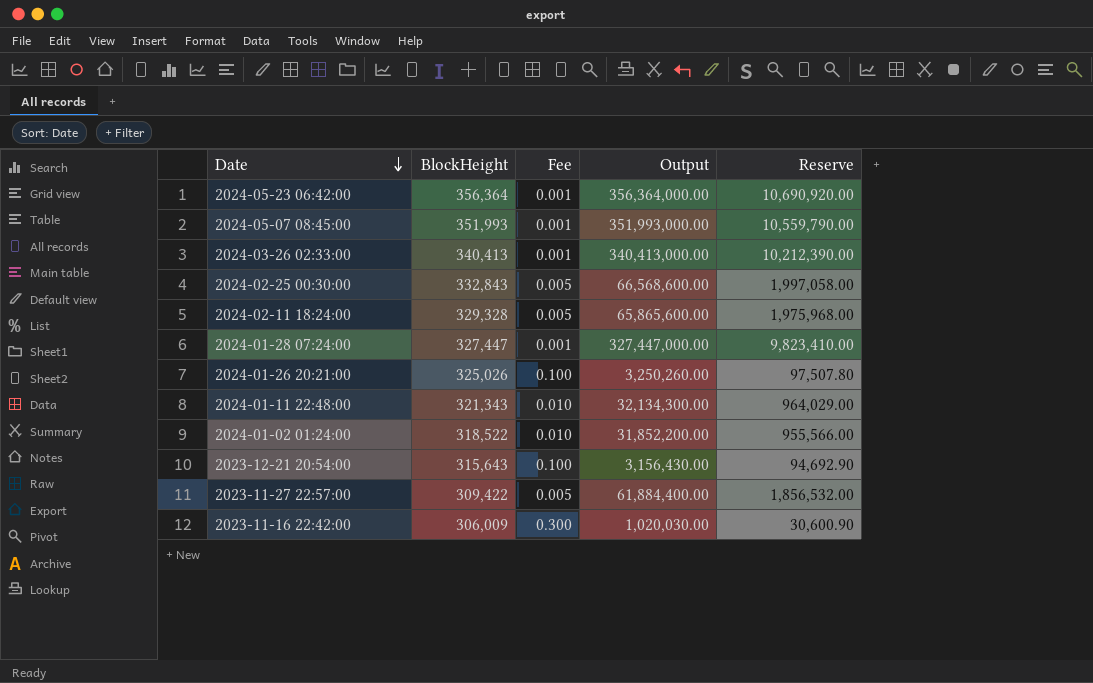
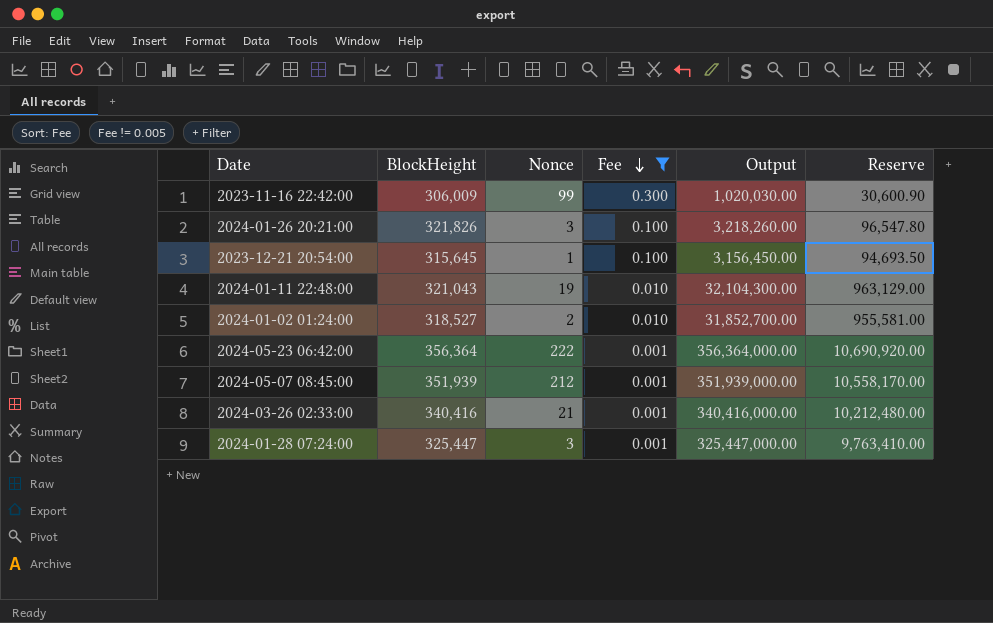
filter: none -> Fee != 0.005
row order: Date descending -> Fee descending
column Nonce | position: none -> 3
2024-01-26 20:21:00 | BlockHeight: 325,026 -> 321,826
2024-01-26 20:21:00 | Output: 3,250,260.00 -> 3,218,260.00
2024-01-26 20:21:00 | Reserve: 97,507.80 -> 96,547.80
2023-12-21 20:54:00 | BlockHeight: 315,643 -> 315,645
2023-12-21 20:54:00 | Output: 3,156,430.00 -> 3,156,450.00
2023-12-21 20:54:00 | Reserve: 94,692.90 -> 94,693.50
2024-01-11 22:48:00 | BlockHeight: 321,343 -> 321,043
2024-01-11 22:48:00 | Output: 32,134,300.00 -> 32,104,300.00
2024-01-11 22:48:00 | Reserve: 964,029.00 -> 963,129.00
2024-01-02 01:24:00 | BlockHeight: 318,522 -> 318,527
2024-01-02 01:24:00 | Output: 31,852,200.00 -> 31,852,700.00
2024-01-02 01:24:00 | Reserve: 955,566.00 -> 955,581.00
2024-05-07 08:45:00 | BlockHeight: 351,993 -> 351,939
2024-05-07 08:45:00 | Output: 351,993,000.00 -> 351,939,000.00
2024-05-07 08:45:00 | Reserve: 10,559,790.00 -> 10,558,170.00
2024-03-26 02:33:00 | BlockHeight: 340,413 -> 340,416
2024-03-26 02:33:00 | Output: 340,413,000.00 -> 340,416,000.00
2024-03-26 02:33:00 | Reserve: 10,212,390.00 -> 10,212,480.00
2024-01-28 07:24:00 | BlockHeight: 327,447 -> 325,447
2024-01-28 07:24:00 | Output: 327,447,000.00 -> 325,447,000.00
2024-01-28 07:24:00 | Reserve: 9,823,410.00 -> 9,763,410.00

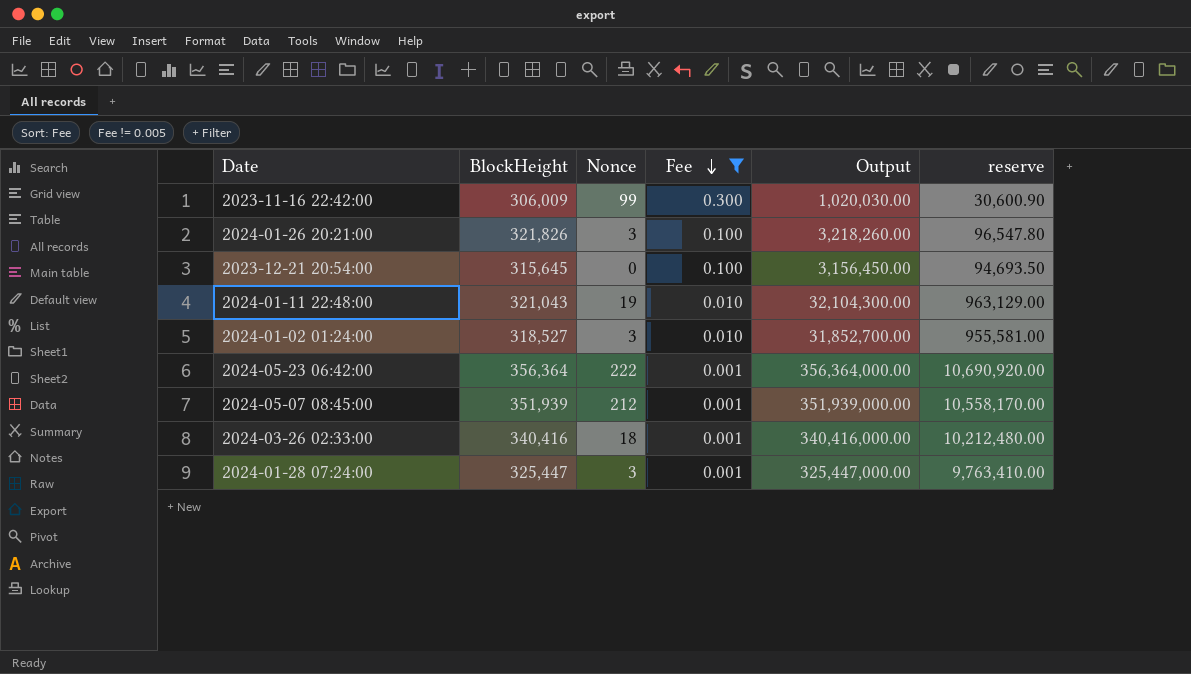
column name: Reserve -> reserve
2023-12-21 20:54:00 | Nonce: 1 -> 0
2024-01-02 01:24:00 | Nonce: 2 -> 3
2024-03-26 02:33:00 | Nonce: 21 -> 18

